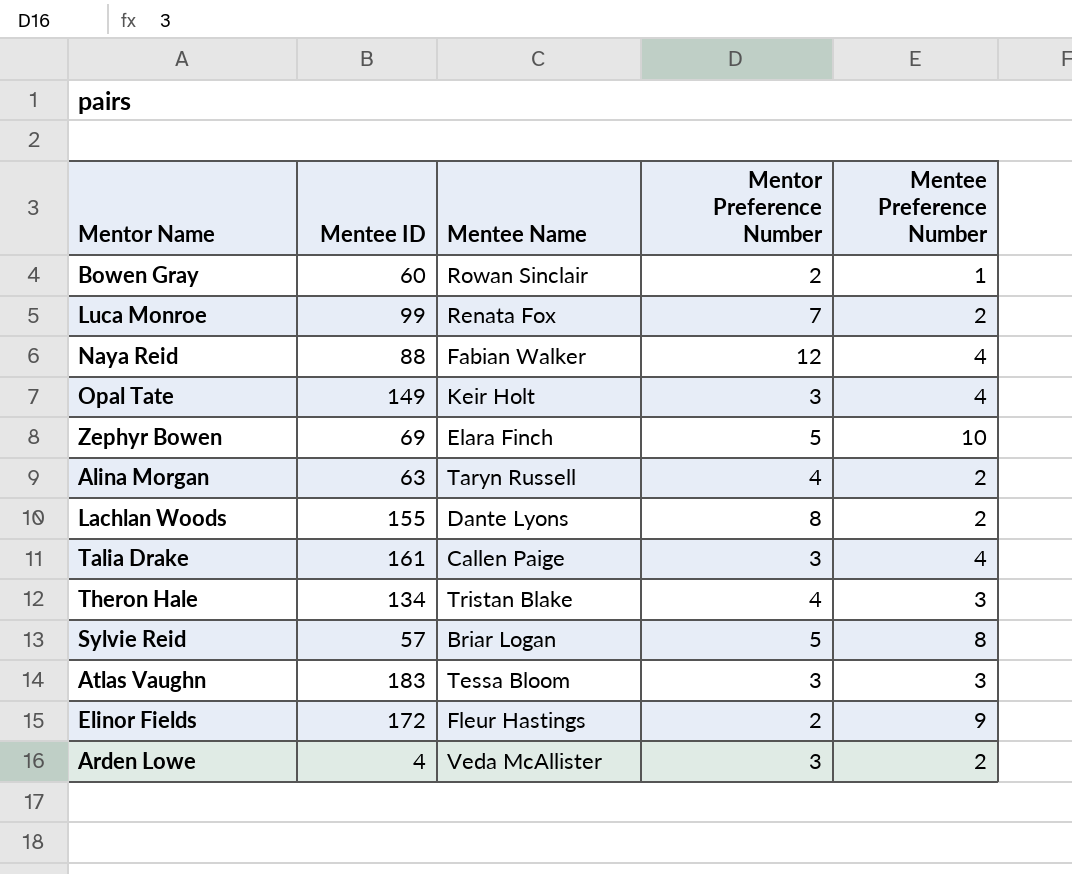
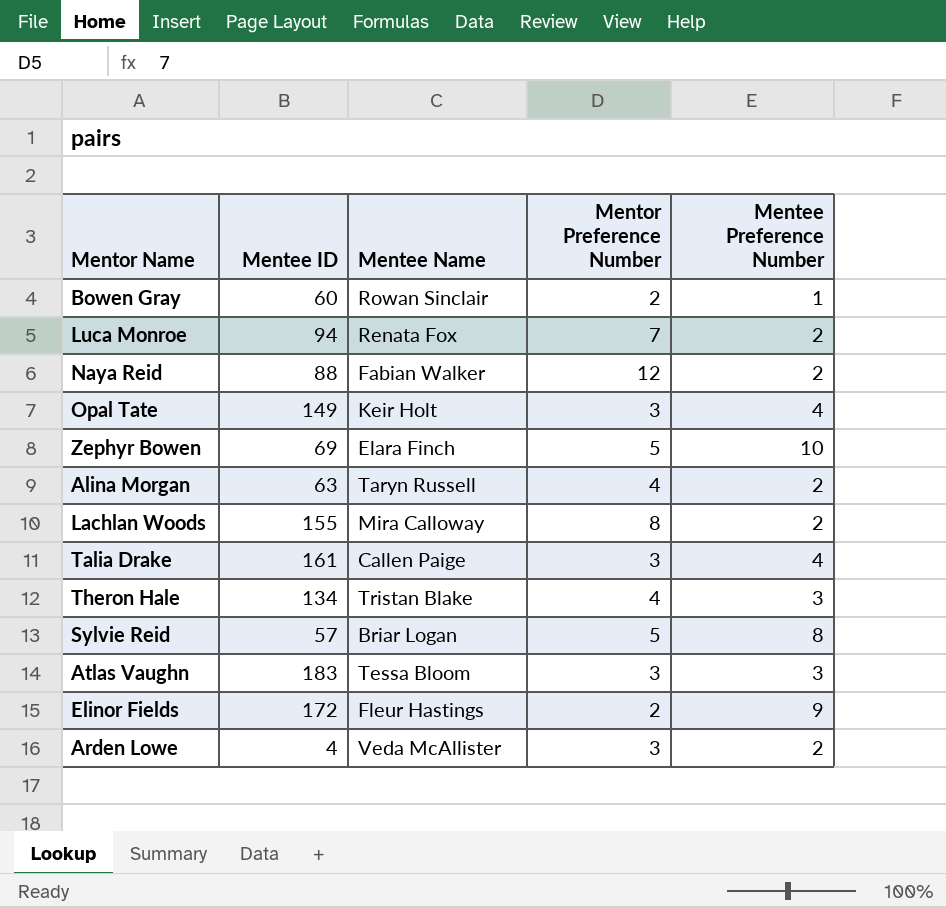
Luca Monroe | Mentee ID: 99 -> 94
Naya Reid | Mentee Preference Number: 4 -> 2
Lachlan Woods | Mentee Name: Dante Lyons -> Mira Calloway

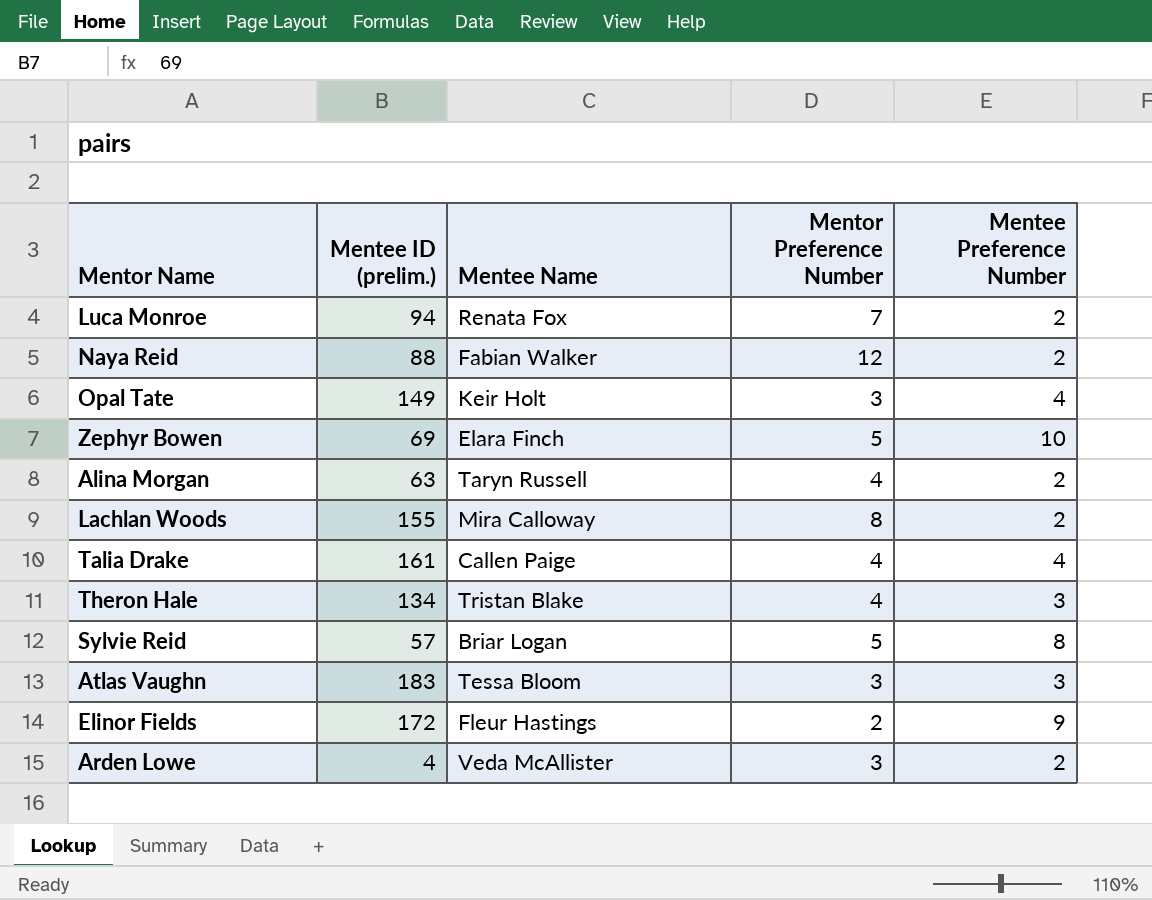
column name: Mentee ID -> Mentee ID (prelim.)
row Bowen Gray: 60 | Rowan Sinclair | 2 | 1 -> none
Talia Drake | Mentor Preference Number: 3 -> 4

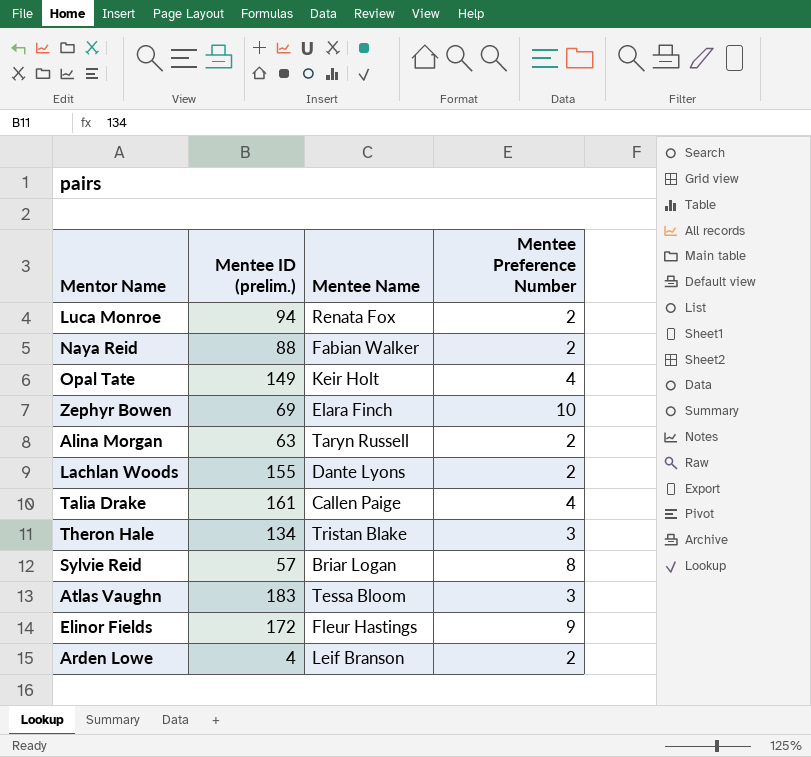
column Mentor Preference Number | position: 4 -> none
Lachlan Woods | Mentee Name: Mira Calloway -> Dante Lyons
Arden Lowe | Mentee Name: Veda McAllister -> Leif Branson

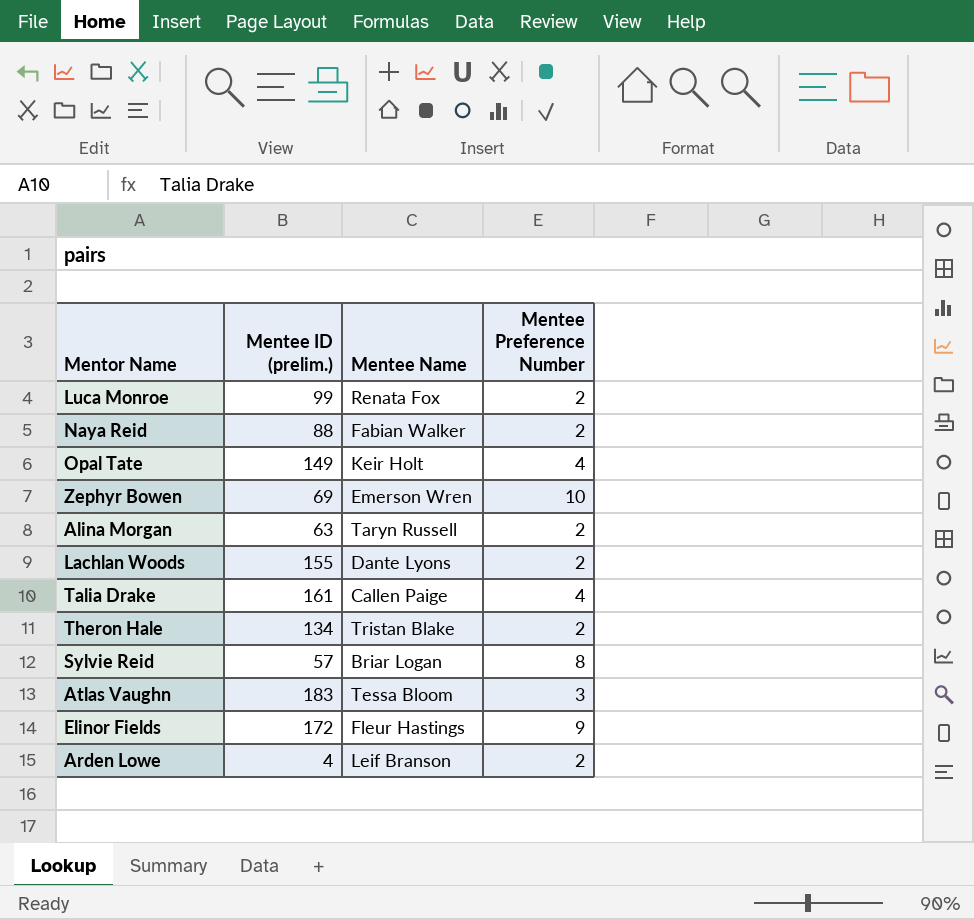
Luca Monroe | Mentee ID (prelim.): 94 -> 99
Zephyr Bowen | Mentee Name: Elara Finch -> Emerson Wren
Theron Hale | Mentee Preference Number: 3 -> 2

